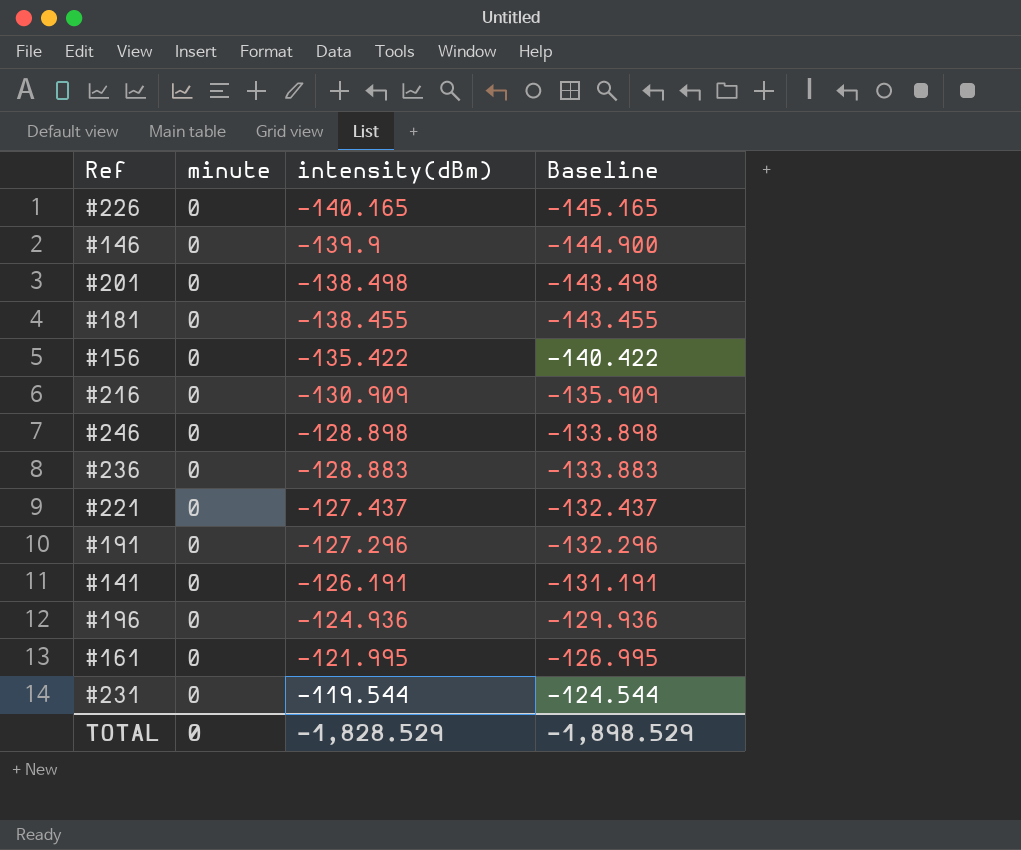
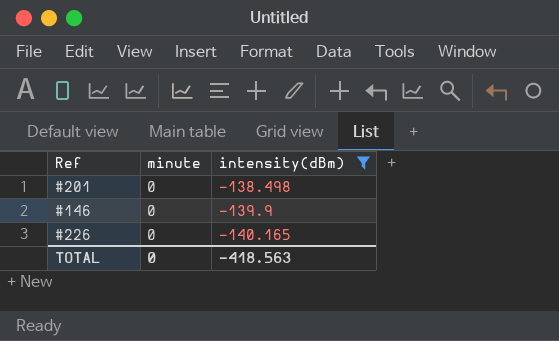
filter: none -> intensity(dBm) <= -138.498
row order: intensity(dBm) ascending -> intensity(dBm) descending
column Baseline | formula: [intensity(dBm)] - 5 -> none
TOTAL | intensity(dBm): -1,828.529 -> -418.563

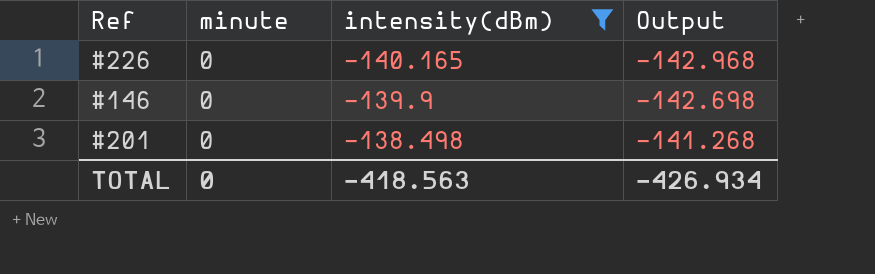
row order: intensity(dBm) descending -> intensity(dBm) ascending
column Output | formula: none -> [intensity(dBm)] * 1.02

